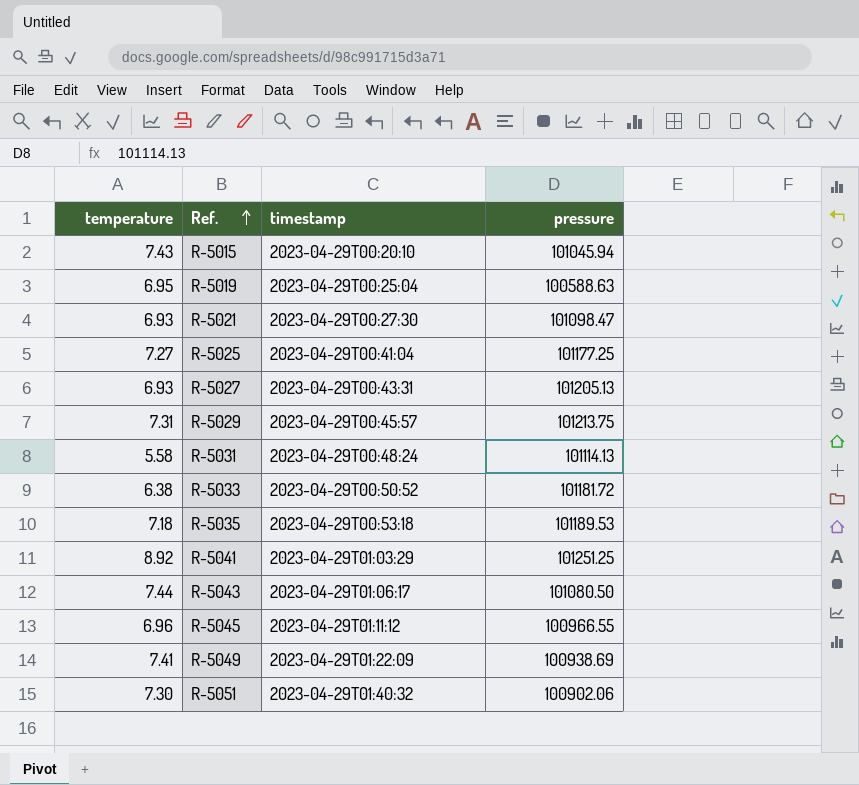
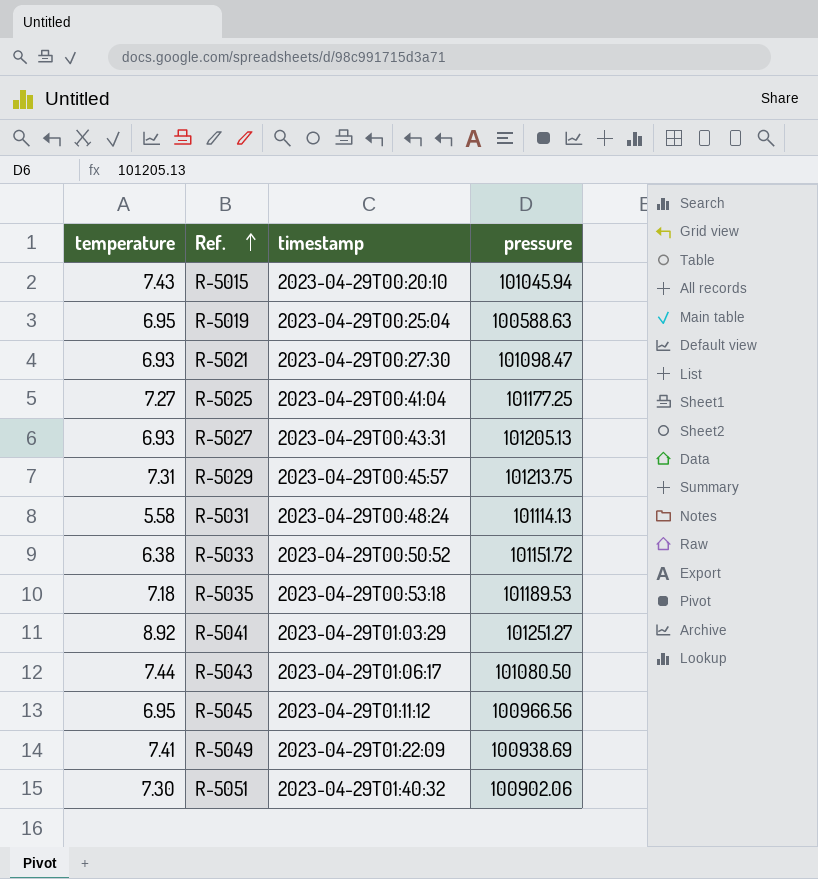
R-5033 | pressure: 101181.72 -> 101151.72
R-5041 | pressure: 101251.25 -> 101251.27
R-5045 | temperature: 6.96 -> 6.95
R-5045 | pressure: 100966.55 -> 100966.56

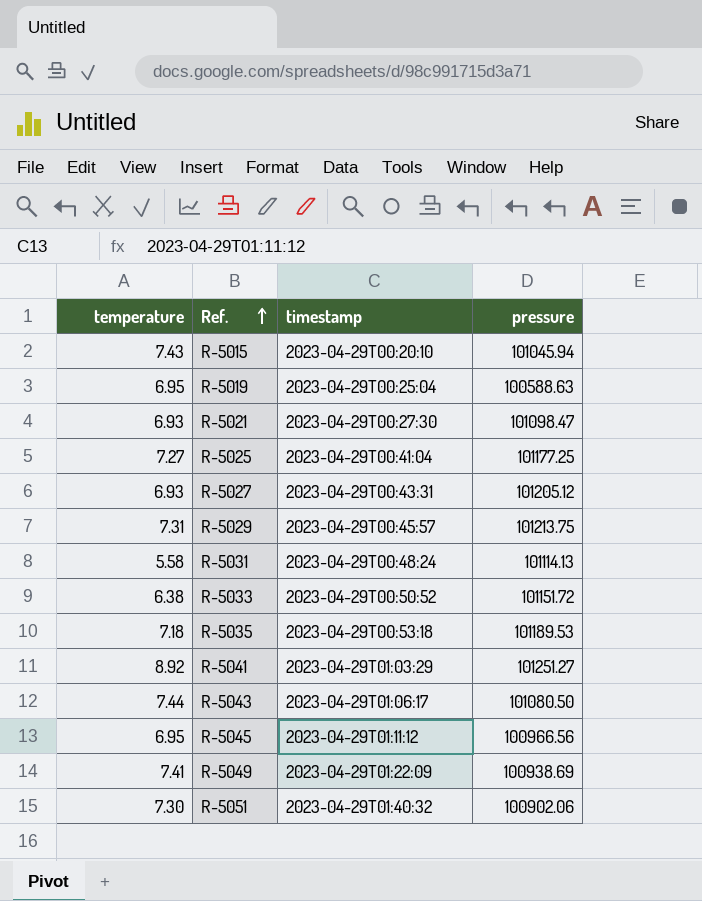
R-5027 | pressure: 101205.13 -> 101205.12

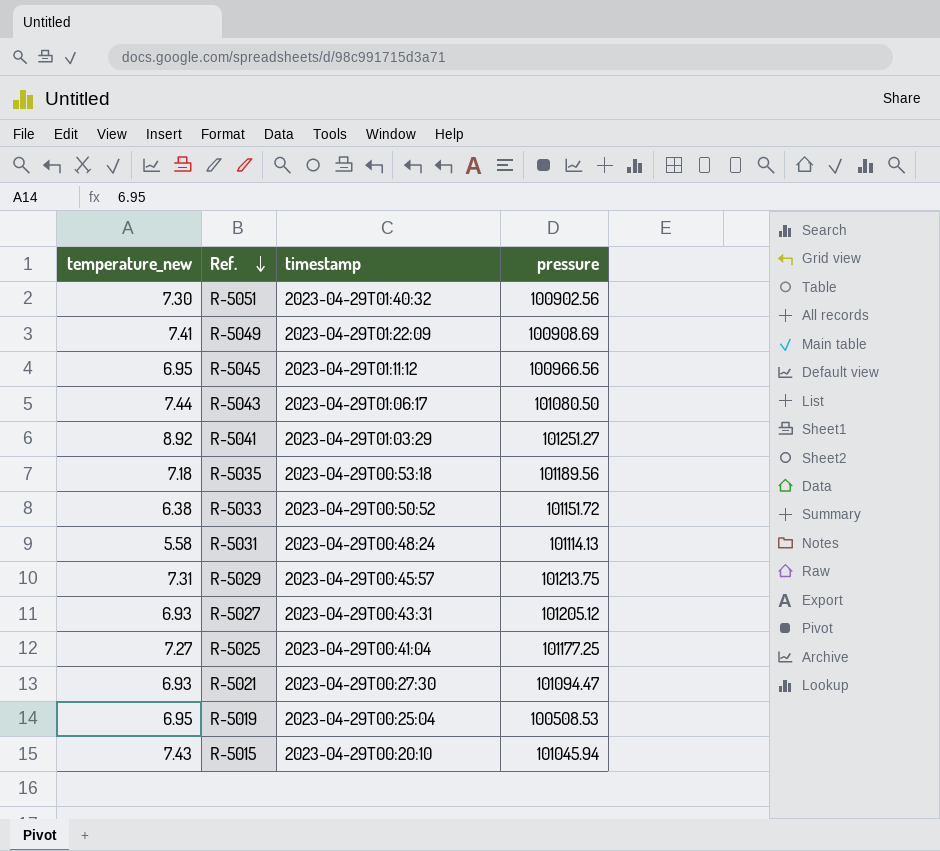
row order: Ref. ascending -> Ref. descending
column name: temperature -> temperature_new
R-5051 | pressure: 100902.06 -> 100902.56
R-5049 | pressure: 100938.69 -> 100908.69
R-5035 | pressure: 101189.53 -> 101189.56
R-5021 | pressure: 101098.47 -> 101094.47
R-5019 | pressure: 100588.63 -> 100508.53

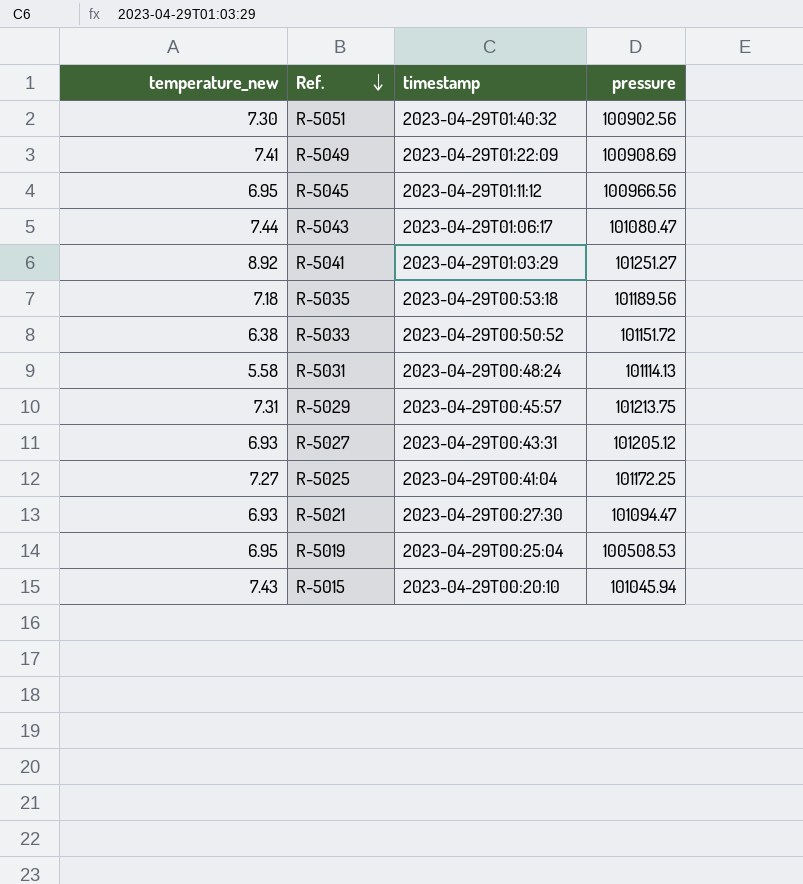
R-5043 | pressure: 101080.50 -> 101080.47
R-5025 | pressure: 101177.25 -> 101172.25

